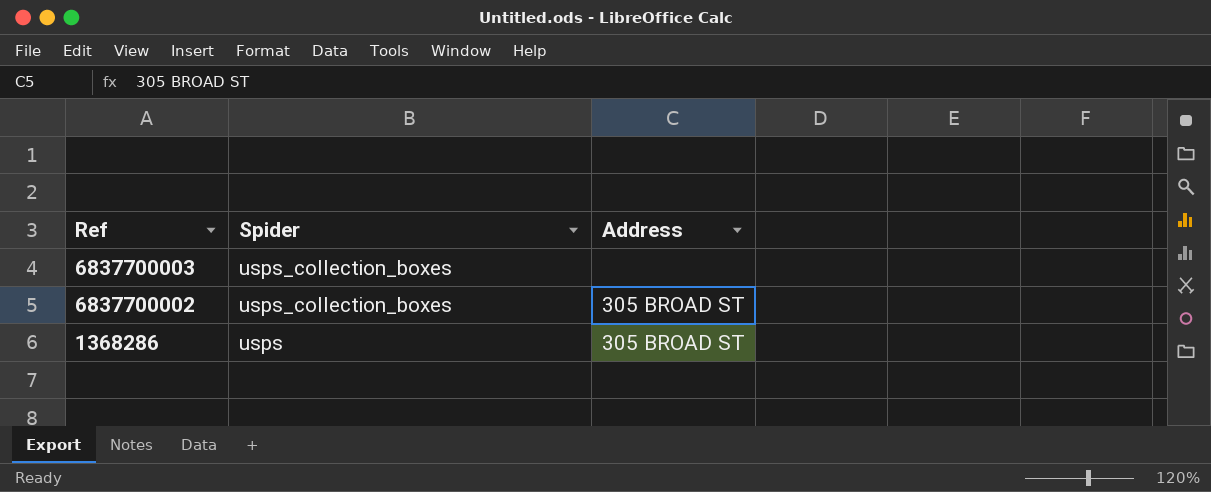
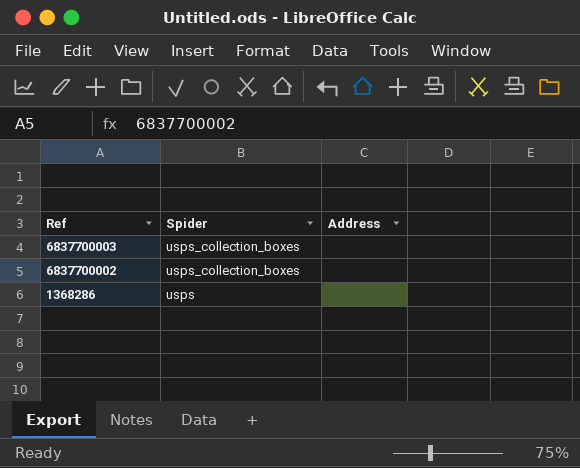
6837700002 | Address: 305 BROAD ST -> none
1368286 | Address: 305 BROAD ST -> none

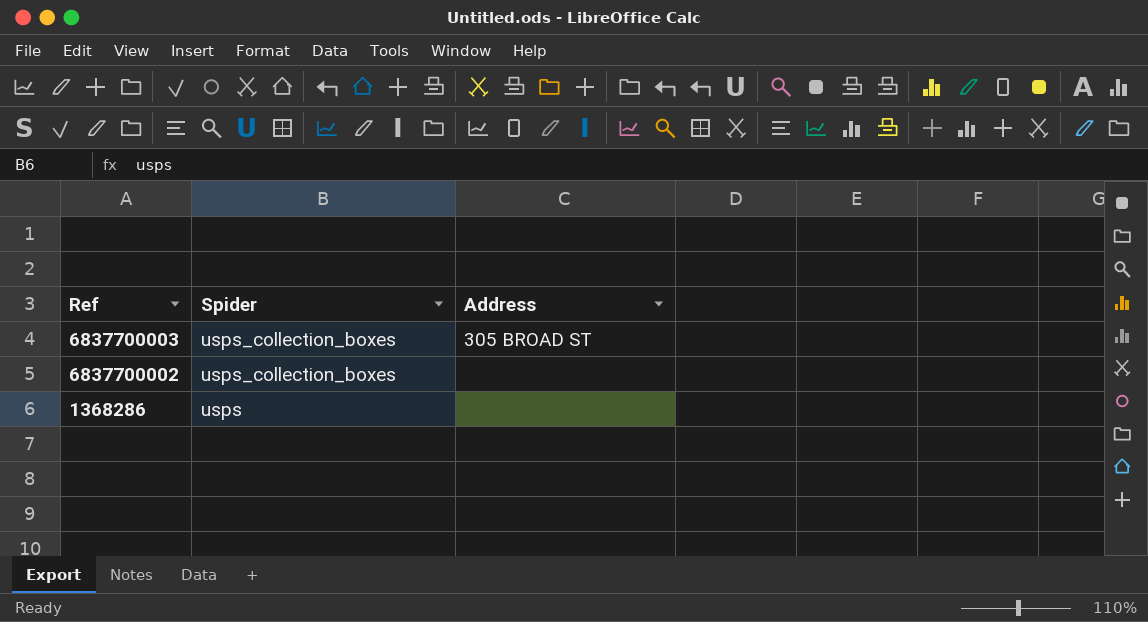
6837700003 | Address: none -> 305 BROAD ST

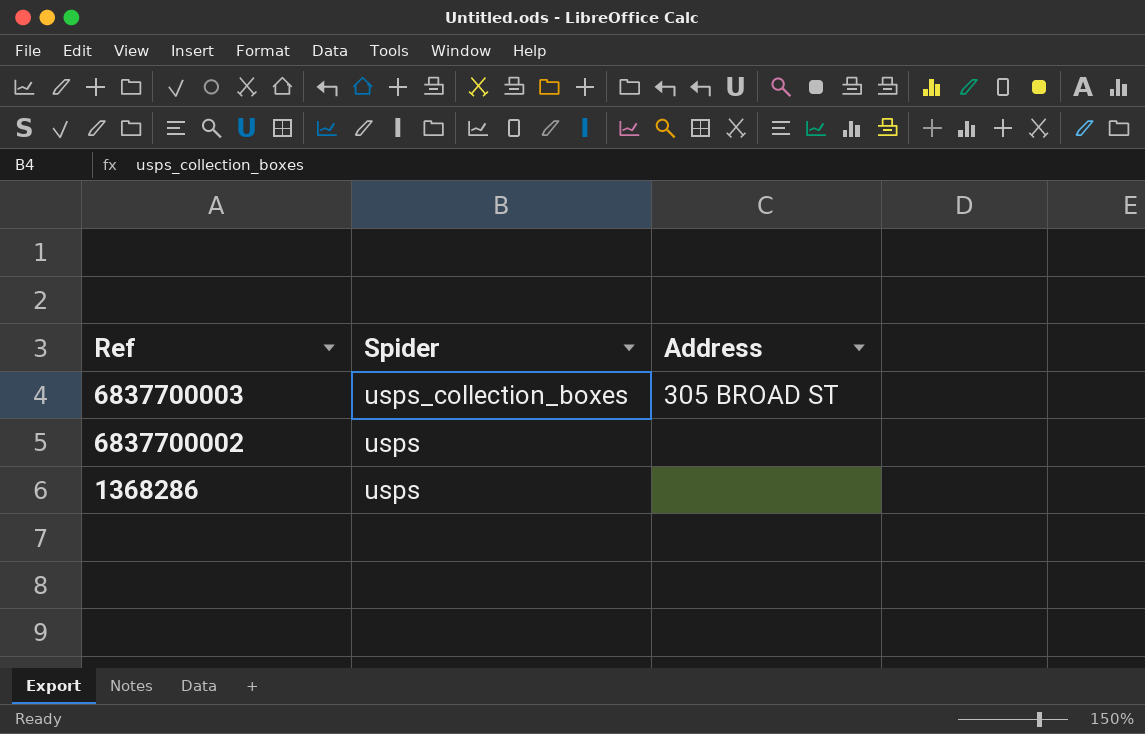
6837700002 | Spider: usps_collection_boxes -> usps

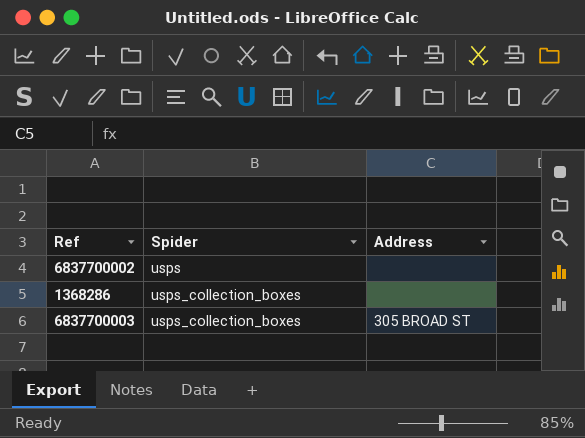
row order: Ref descending -> Spider ascending
1368286 | Spider: usps -> usps_collection_boxes

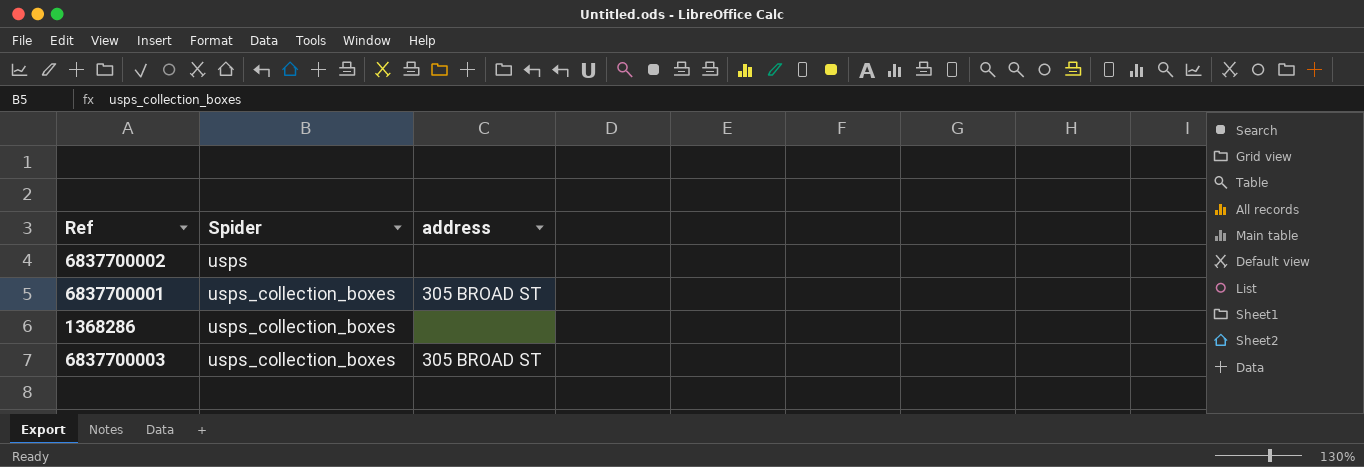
column name: Address -> address
row 6837700001: none -> usps_collection_boxes | 305 BROAD ST

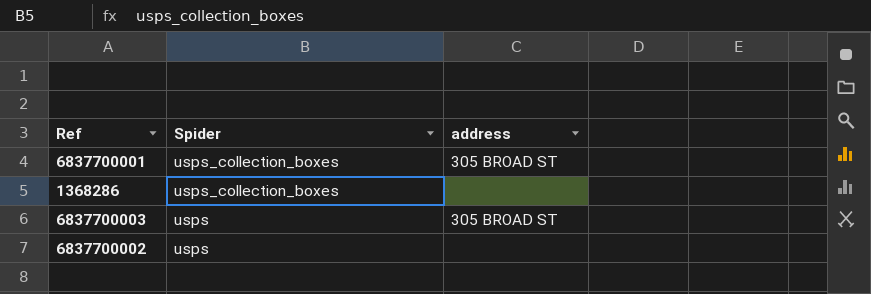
row order: Spider ascending -> Spider descending
6837700003 | Spider: usps_collection_boxes -> usps

